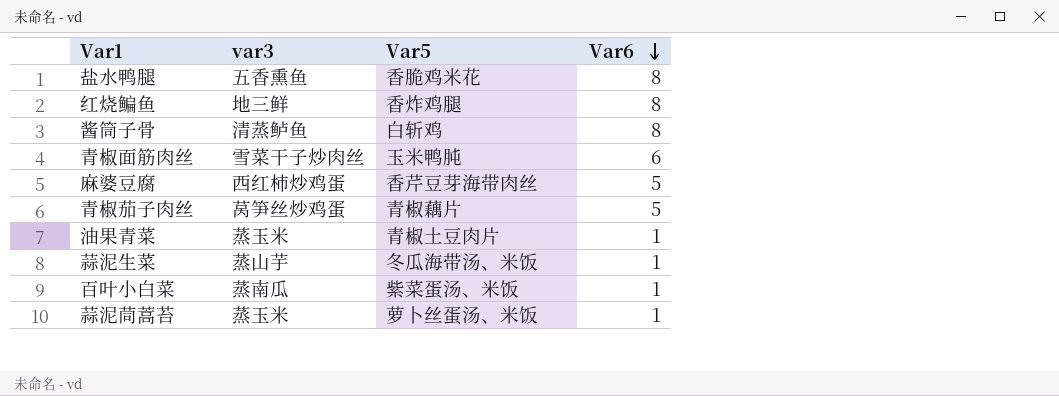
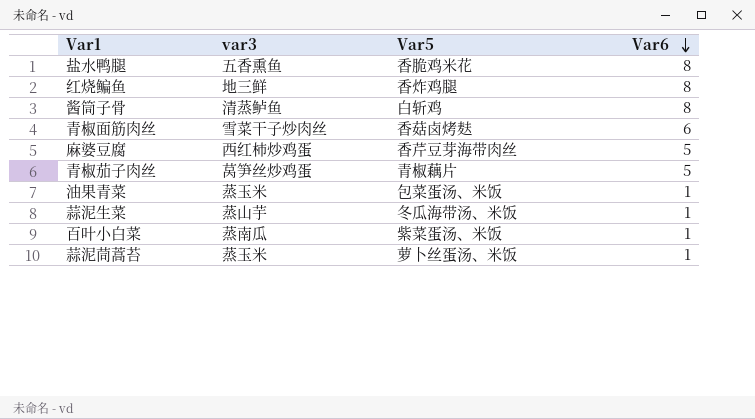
青椒面筋肉丝 | Var5: 玉米鸭肫 -> 香菇卤烤麸
油果青菜 | Var5: 青椒土豆肉片 -> 包菜蛋汤、米饭

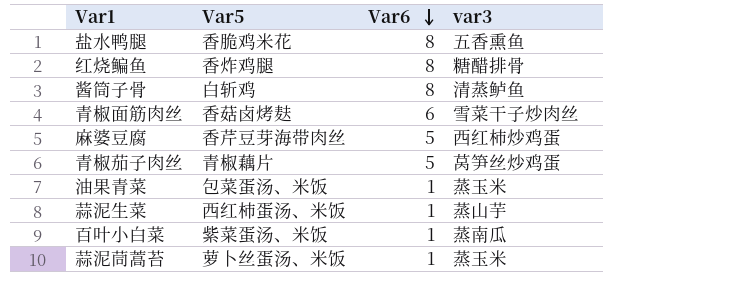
column var3 | position: 2 -> 4
红烧鳊鱼 | var3: 地三鲜 -> 糖醋排骨
蒜泥生菜 | Var5: 冬瓜海带汤、米饭 -> 西红柿蛋汤、米饭

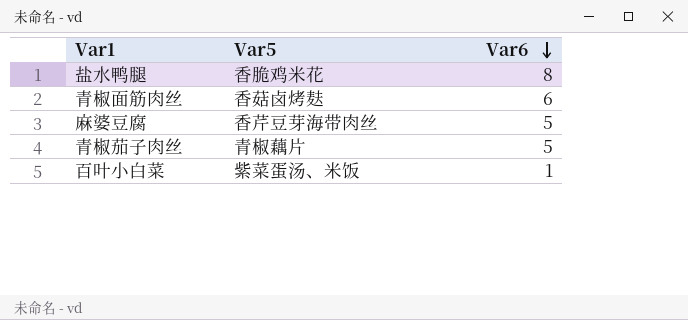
column var3 | position: 4 -> none
row 红烧鳊鱼: 香炸鸡腿 | 8 | 糖醋排骨 -> none
row 酱筒子骨: 白斩鸡 | 8 | 清蒸鲈鱼 -> none
row 油果青菜: 包菜蛋汤、米饭 | 1 | 蒸玉米 -> none
row 蒜泥生菜: 西红柿蛋汤、米饭 | 1 | 蒸山芋 -> none
row 蒜泥茼蒿苔: 萝卜丝蛋汤、米饭 | 1 | 蒸玉米 -> none

